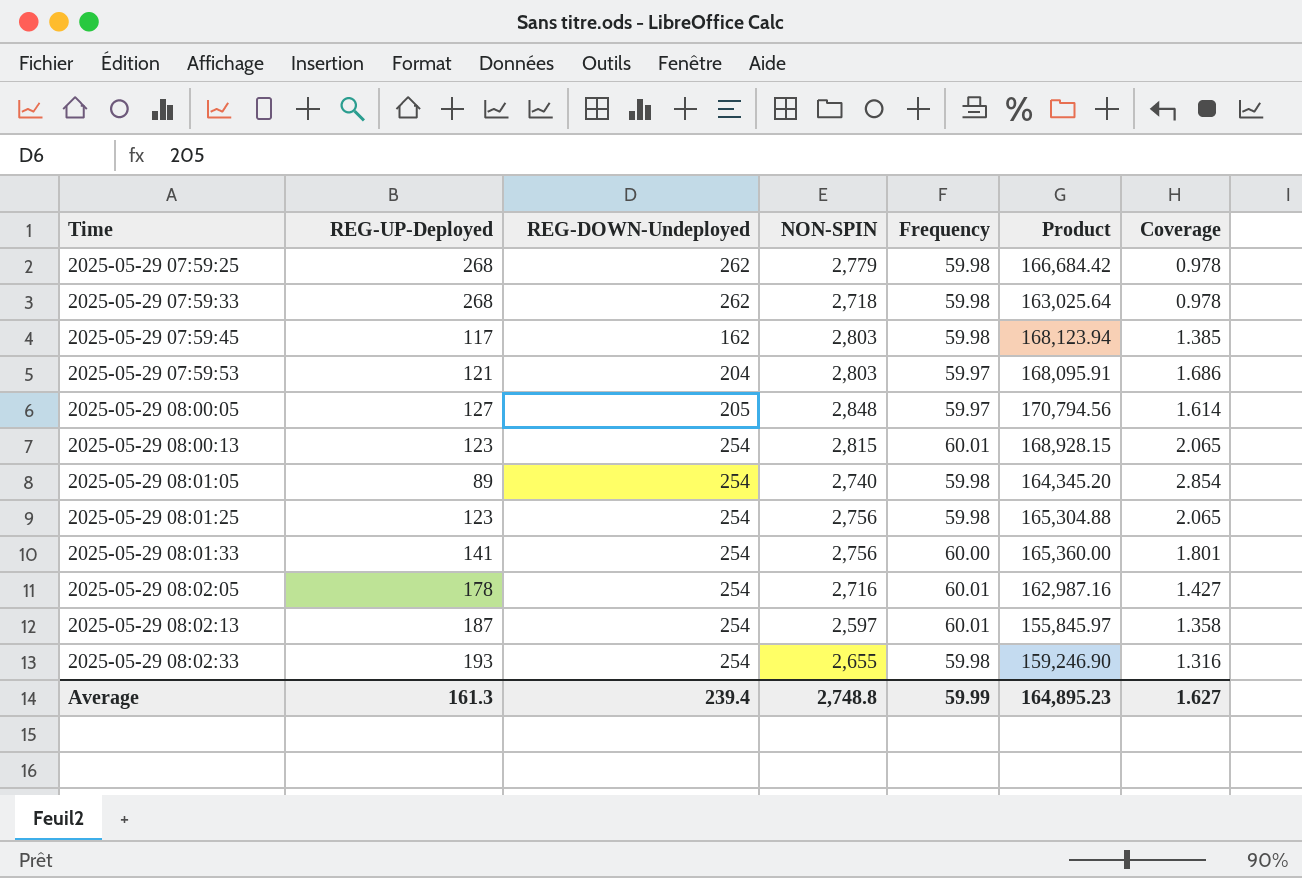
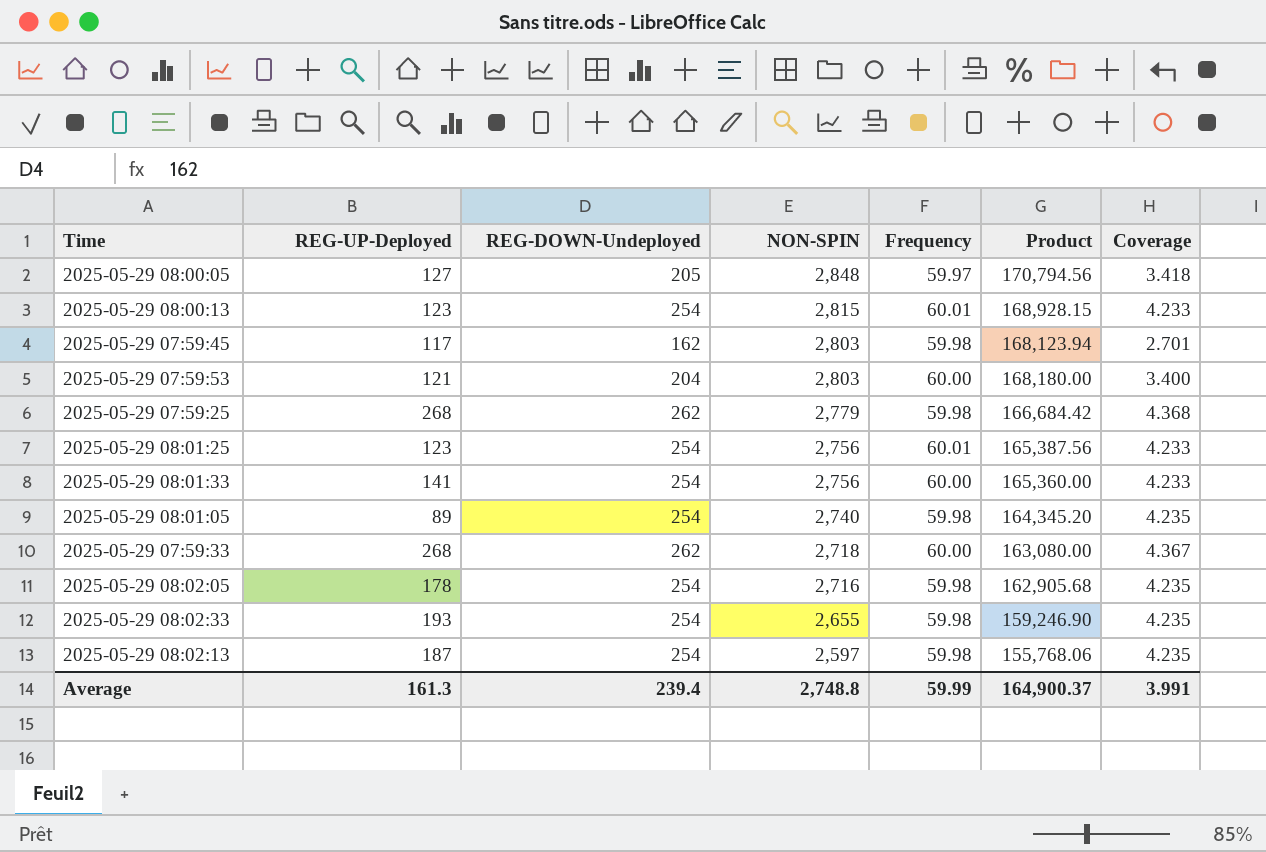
row order: Time ascending -> NON-SPIN descending
column Coverage | formula: [REG-DOWN-Undeployed] / [REG-UP-Deployed] -> [REG-DOWN-Undeployed] / [Frequency]
2025-05-29 07:59:53 | Frequency: 59.97 -> 60.00
2025-05-29 07:59:53 | Product: 168,095.91 -> 168,180.00
2025-05-29 08:01:25 | Frequency: 59.98 -> 60.01
2025-05-29 08:01:25 | Product: 165,304.88 -> 165,387.56
2025-05-29 07:59:33 | Frequency: 59.98 -> 60.00
2025-05-29 07:59:33 | Product: 163,025.64 -> 163,080.00
2025-05-29 08:02:05 | Frequency: 60.01 -> 59.98
2025-05-29 08:02:05 | Product: 162,987.16 -> 162,905.68
2025-05-29 08:02:13 | Frequency: 60.01 -> 59.98
2025-05-29 08:02:13 | Product: 155,845.97 -> 155,768.06
Average | Product: 164,895.23 -> 164,900.37
Average | Coverage: 1.627 -> 3.991

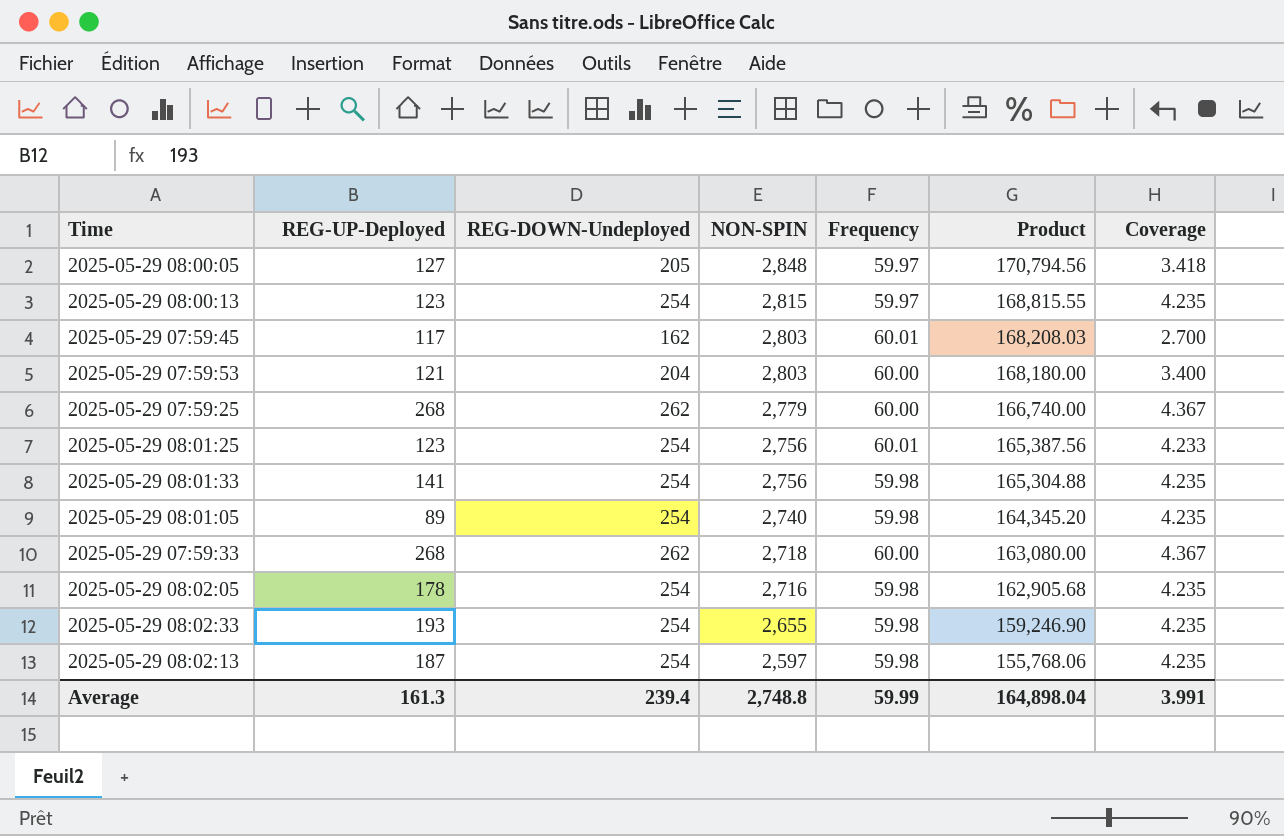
2025-05-29 08:00:13 | Frequency: 60.01 -> 59.97
2025-05-29 08:00:13 | Product: 168,928.15 -> 168,815.55
2025-05-29 08:00:13 | Coverage: 4.233 -> 4.235
2025-05-29 07:59:45 | Frequency: 59.98 -> 60.01
2025-05-29 07:59:45 | Product: 168,123.94 -> 168,208.03
2025-05-29 07:59:45 | Coverage: 2.701 -> 2.700
2025-05-29 07:59:25 | Frequency: 59.98 -> 60.00
2025-05-29 07:59:25 | Product: 166,684.42 -> 166,740.00
2025-05-29 07:59:25 | Coverage: 4.368 -> 4.367
2025-05-29 08:01:33 | Frequency: 60.00 -> 59.98
2025-05-29 08:01:33 | Product: 165,360.00 -> 165,304.88
2025-05-29 08:01:33 | Coverage: 4.233 -> 4.235
Average | Product: 164,900.37 -> 164,898.04

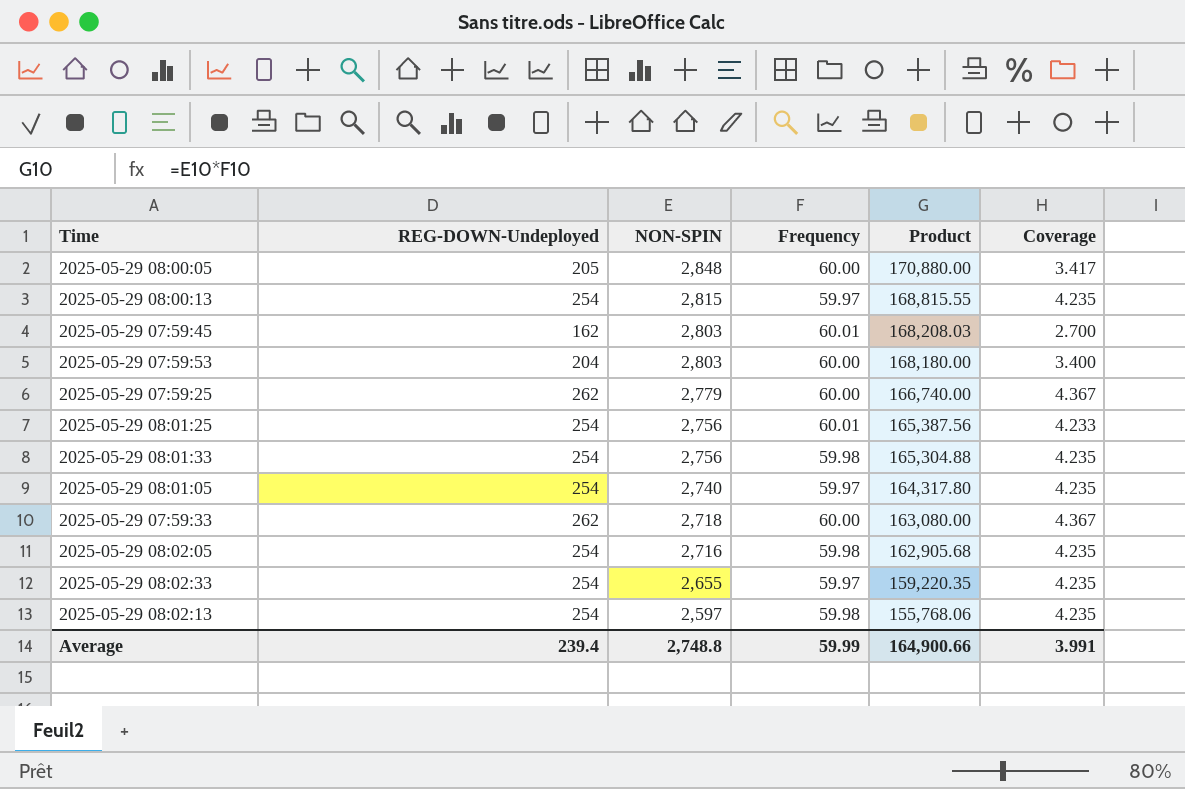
column REG-UP-Deployed | position: 2 -> none
2025-05-29 08:00:05 | Frequency: 59.97 -> 60.00
2025-05-29 08:00:05 | Product: 170,794.56 -> 170,880.00
2025-05-29 08:00:05 | Coverage: 3.418 -> 3.417
2025-05-29 08:01:05 | Frequency: 59.98 -> 59.97
2025-05-29 08:01:05 | Product: 164,345.20 -> 164,317.80
2025-05-29 08:02:33 | Frequency: 59.98 -> 59.97
2025-05-29 08:02:33 | Product: 159,246.90 -> 159,220.35
Average | Product: 164,898.04 -> 164,900.66

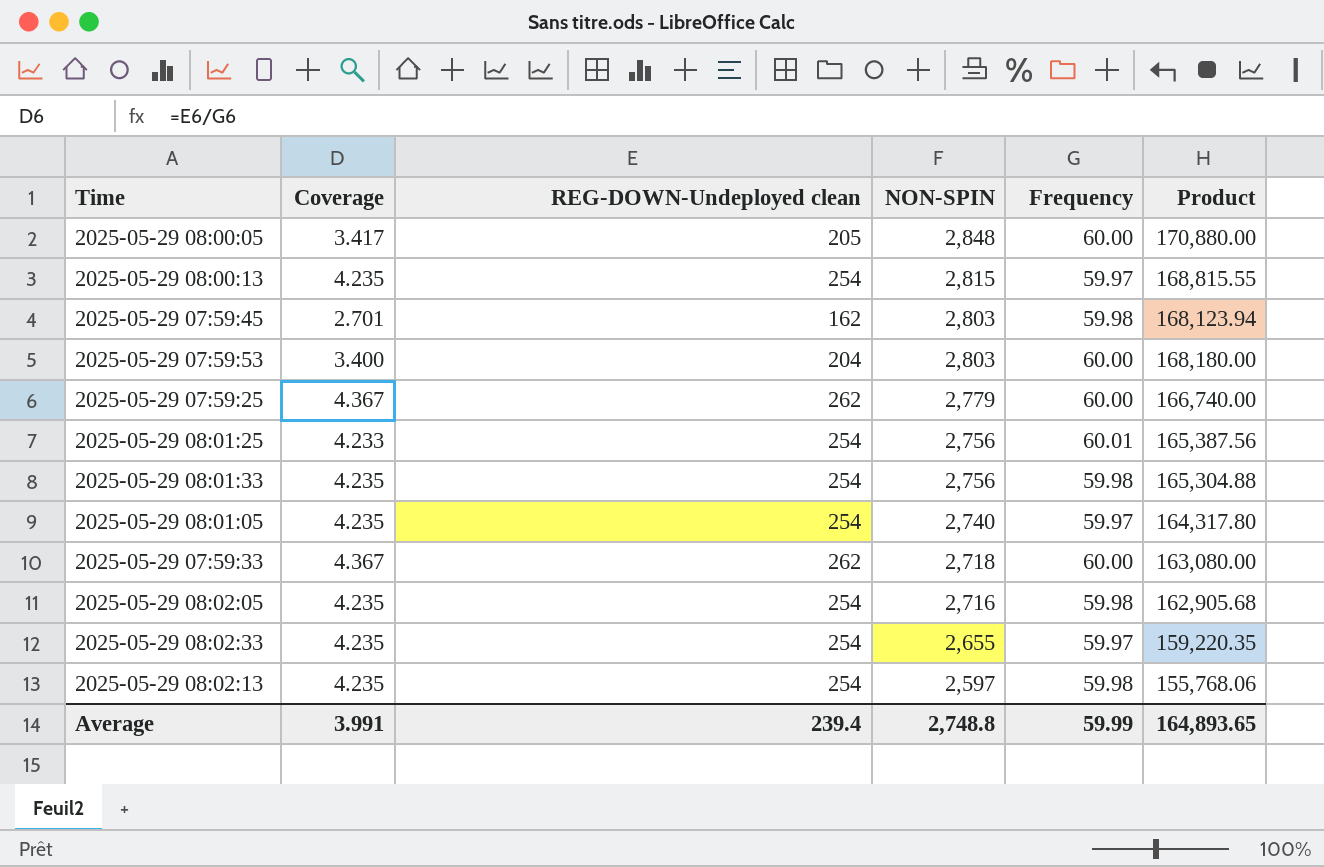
column Coverage | position: 6 -> 2
column name: REG-DOWN-Undeployed -> REG-DOWN-Undeployed clean
2025-05-29 07:59:45 | Coverage: 2.700 -> 2.701
2025-05-29 07:59:45 | Frequency: 60.01 -> 59.98
2025-05-29 07:59:45 | Product: 168,208.03 -> 168,123.94
Average | Product: 164,900.66 -> 164,893.65

